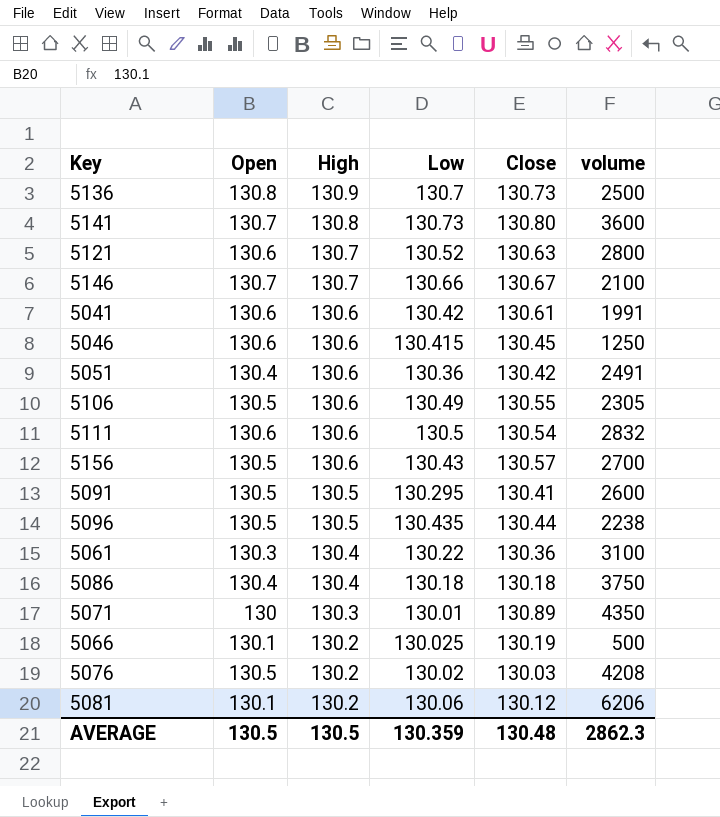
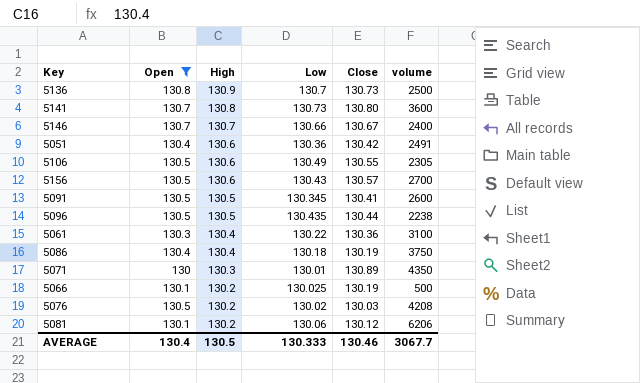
filter: none -> Open != 130.6
5146 | volume: 2100 -> 2400
5091 | Low: 130.295 -> 130.345
5086 | Close: 130.18 -> 130.19
AVERAGE | Open: 130.5 -> 130.4
AVERAGE | Low: 130.359 -> 130.333
AVERAGE | Close: 130.48 -> 130.46
AVERAGE | volume: 2862.3 -> 3067.7

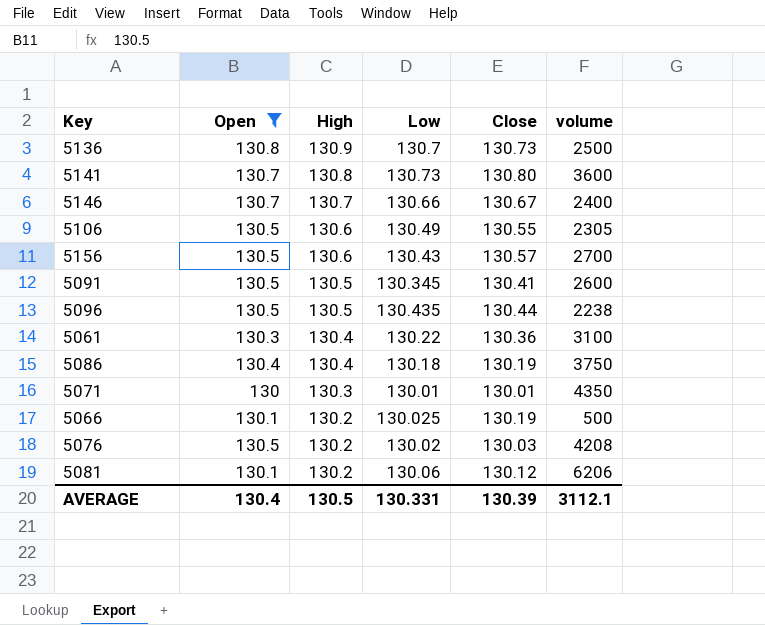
row 5051: 130.4 | 130.6 | 130.36 | 130.42 | 2491 -> none
5071 | Close: 130.89 -> 130.01
AVERAGE | Low: 130.333 -> 130.331
AVERAGE | Close: 130.46 -> 130.39
AVERAGE | volume: 3067.7 -> 3112.1

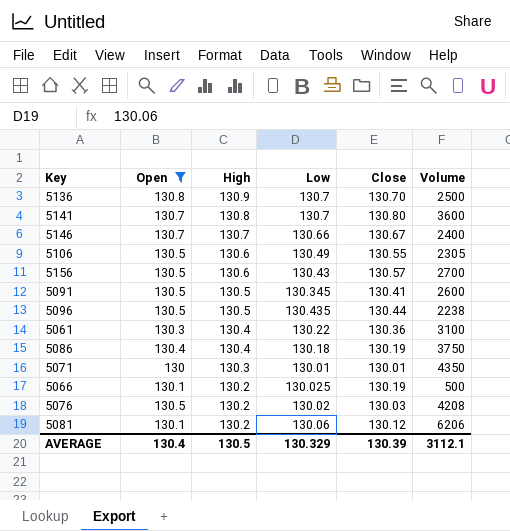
column name: volume -> Volume
5136 | Close: 130.73 -> 130.70
5141 | Low: 130.73 -> 130.7
AVERAGE | Low: 130.331 -> 130.329

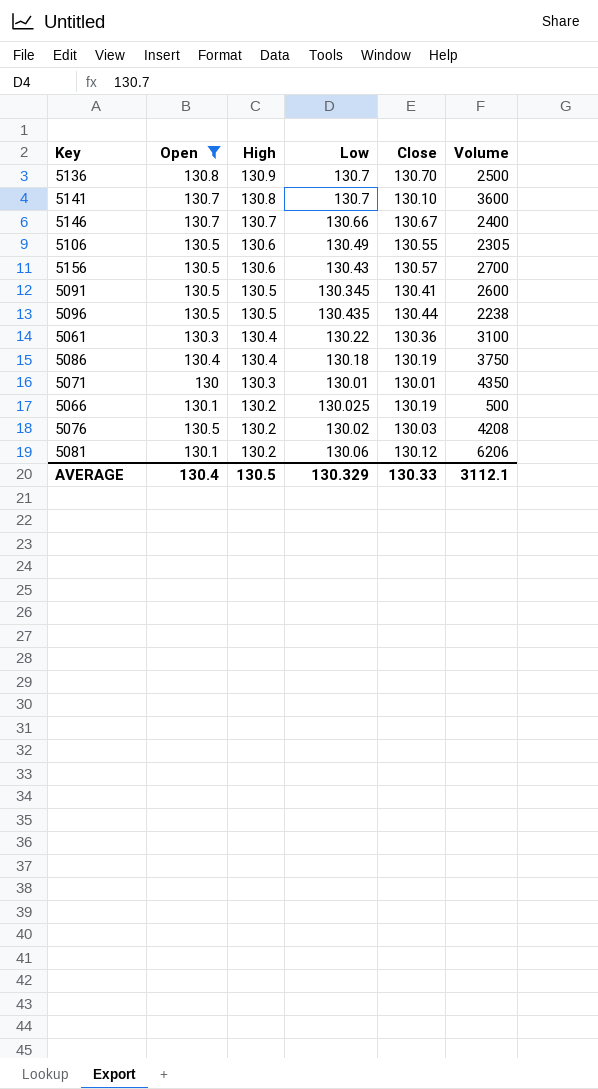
5141 | Close: 130.80 -> 130.10
AVERAGE | Close: 130.39 -> 130.33

